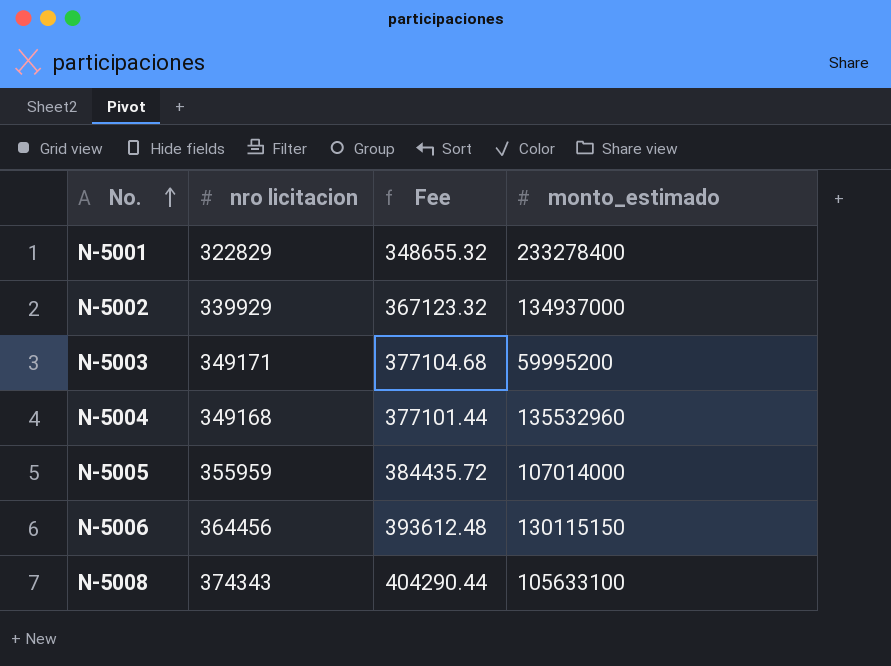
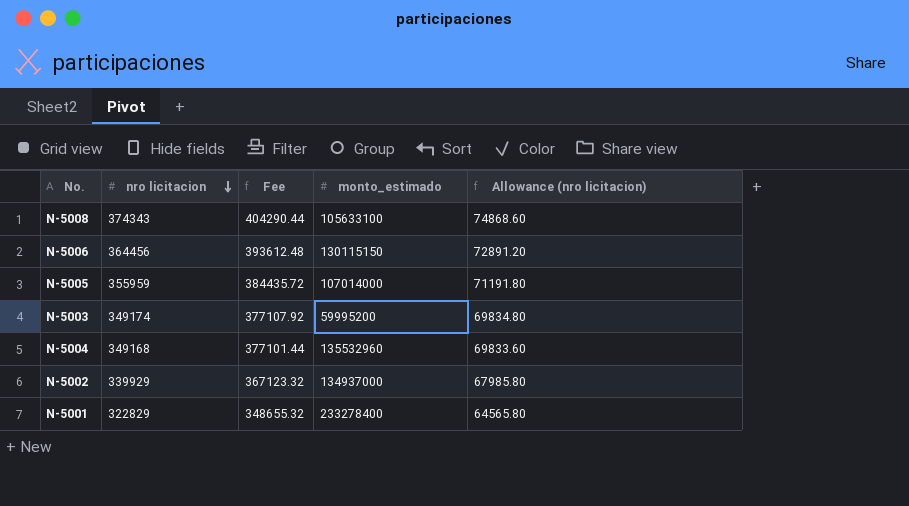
row order: No. ascending -> nro licitacion descending
column Allowance (nro licitacion) | formula: none -> [nro licitacion] * 0.2
N-5003 | nro licitacion: 349171 -> 349174
N-5003 | Fee: 377104.68 -> 377107.92

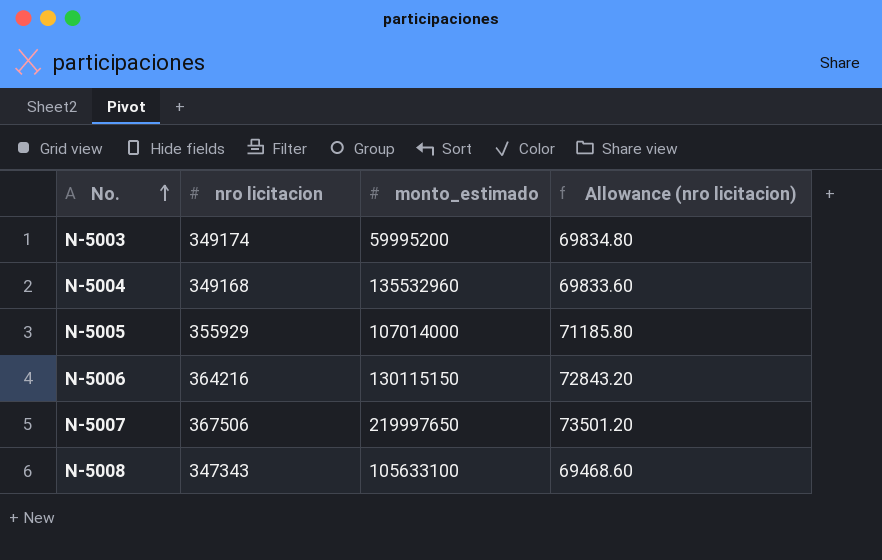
row order: nro licitacion descending -> No. ascending
column Fee | formula: [nro licitacion] * 1.08 -> none
row N-5002: 339929 | 367123.32 | 134937000 | 67985.80 -> none
row N-5001: 322829 | 348655.32 | 233278400 | 64565.80 -> none
N-5005 | nro licitacion: 355959 -> 355929
N-5005 | Allowance (nro licitacion): 71191.80 -> 71185.80
N-5006 | nro licitacion: 364456 -> 364216
N-5006 | Allowance (nro licitacion): 72891.20 -> 72843.20
row N-5007: none -> 367506 | 219997650 | 73501.20
N-5008 | nro licitacion: 374343 -> 347343
N-5008 | Allowance (nro licitacion): 74868.60 -> 69468.60

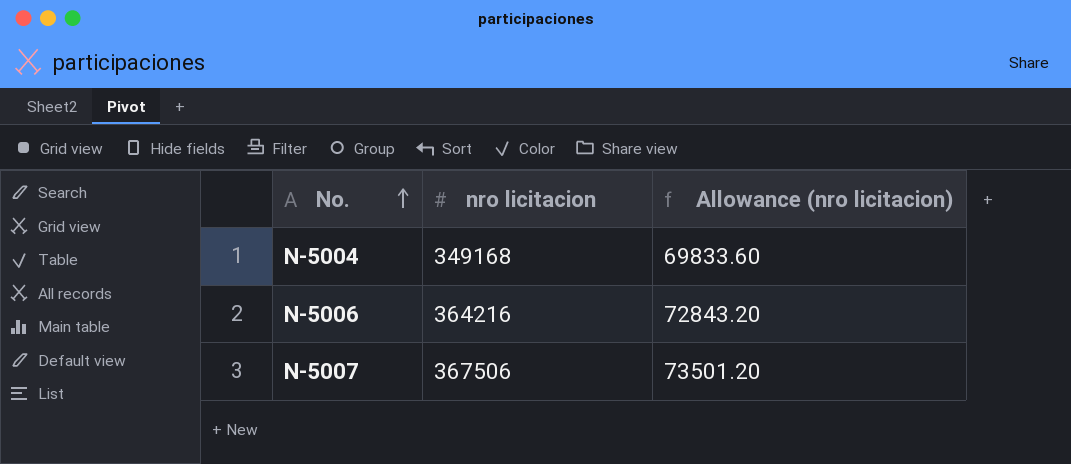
column monto_estimado | position: 3 -> none
row N-5003: 349174 | 59995200 | 69834.80 -> none
row N-5005: 355929 | 107014000 | 71185.80 -> none
row N-5008: 347343 | 105633100 | 69468.60 -> none

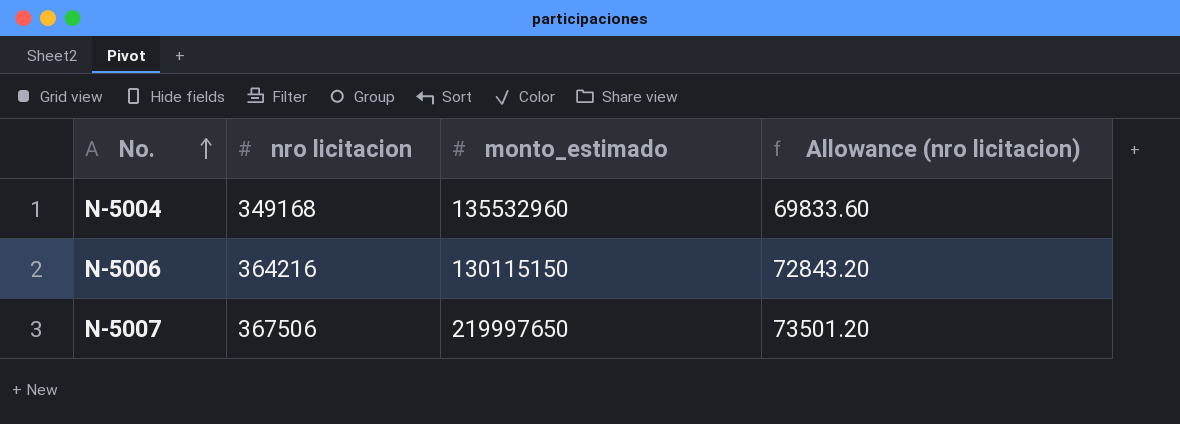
column monto_estimado | position: none -> 3

